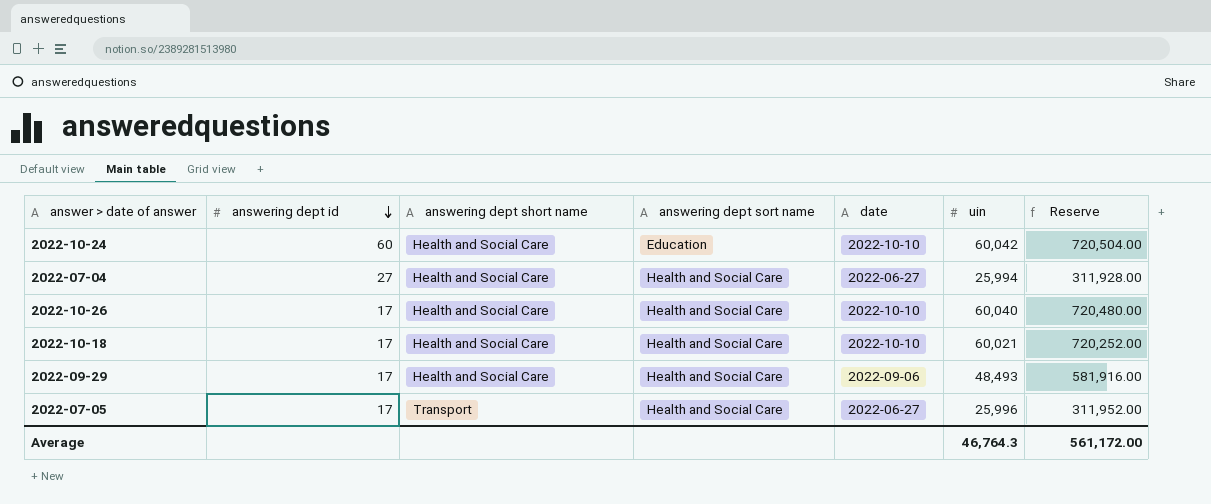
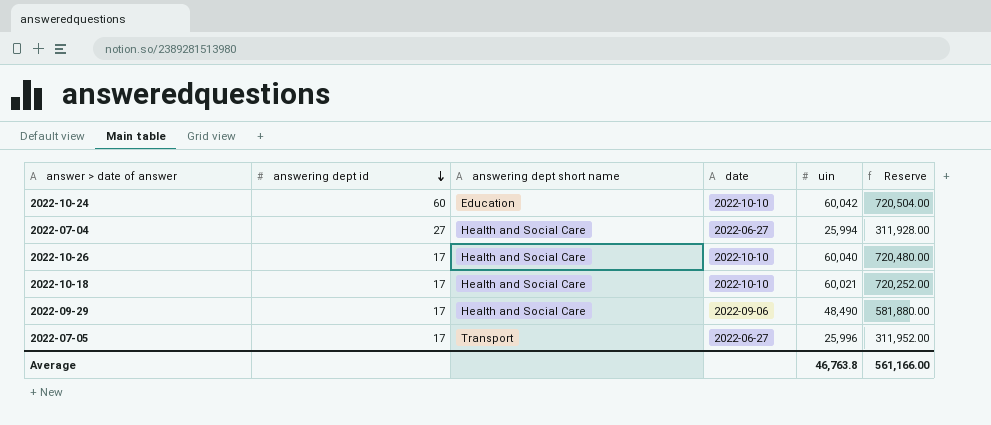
column answering dept sort name | position: 4 -> none
2022-10-24 | answering dept short name: Health and Social Care -> Education
2022-09-29 | uin: 48,493 -> 48,490
2022-09-29 | Reserve: 581,916.00 -> 581,880.00
Average | uin: 46,764.3 -> 46,763.8
Average | Reserve: 561,172.00 -> 561,166.00

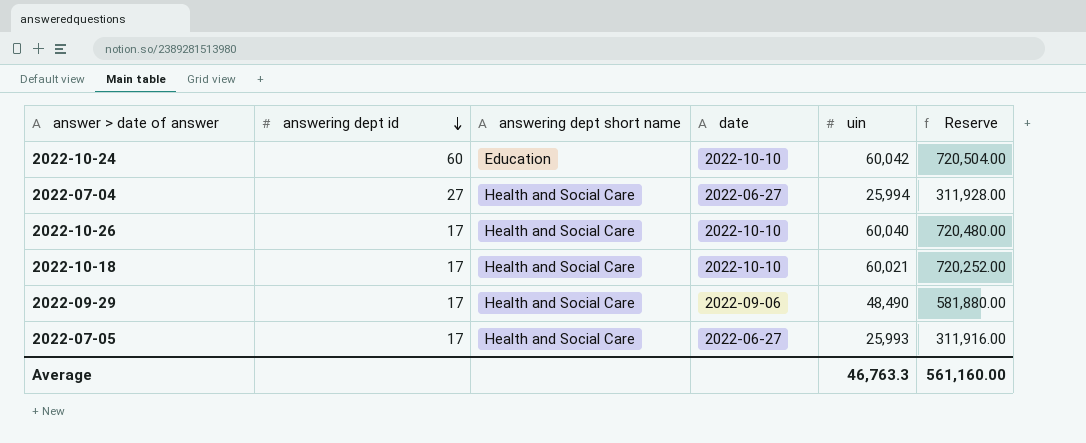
2022-07-05 | answering dept short name: Transport -> Health and Social Care
2022-07-05 | uin: 25,996 -> 25,993
2022-07-05 | Reserve: 311,952.00 -> 311,916.00
Average | uin: 46,763.8 -> 46,763.3
Average | Reserve: 561,166.00 -> 561,160.00

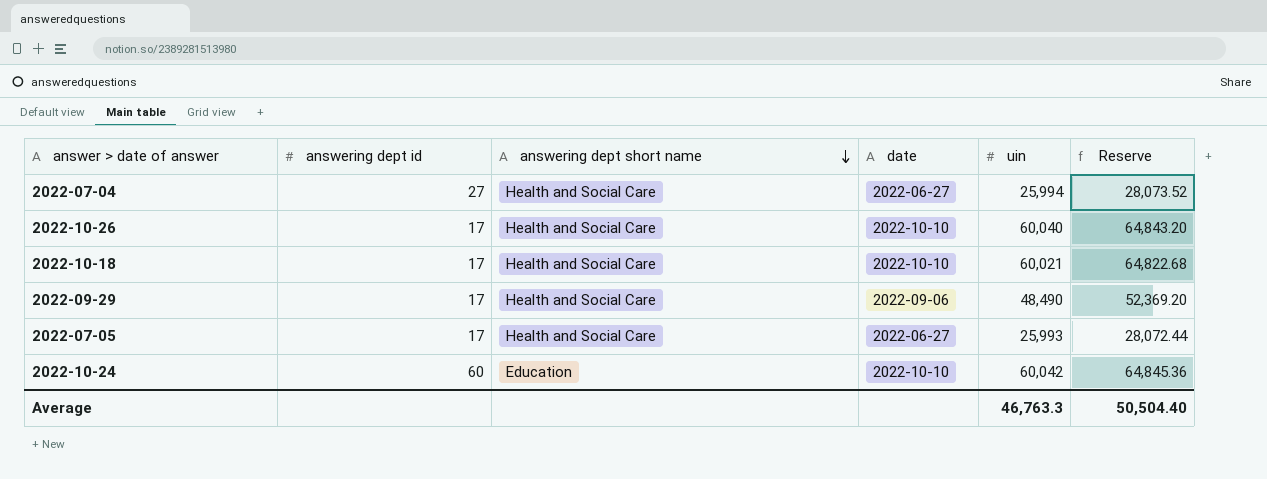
row order: answering dept id descending -> answering dept short name descending
column Reserve | formula: [uin] * 12 -> [uin] * 1.08
Average | Reserve: 561,160.00 -> 50,504.40

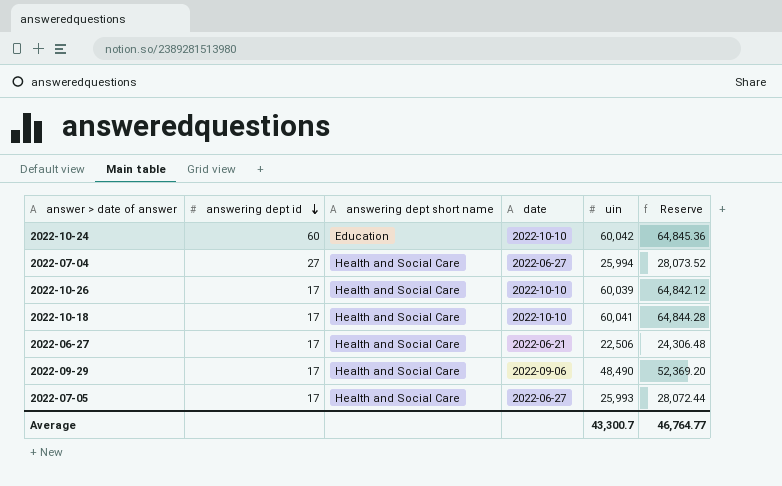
row order: answering dept short name descending -> answering dept id descending
2022-10-26 | uin: 60,040 -> 60,039
2022-10-26 | Reserve: 64,843.20 -> 64,842.12
2022-10-18 | uin: 60,021 -> 60,041
2022-10-18 | Reserve: 64,822.68 -> 64,844.28
row 2022-06-27: none -> 17 | Health and Social Care | 2022-06-21 | 22,506 | 24,306.48
Average | uin: 46,763.3 -> 43,300.7
Average | Reserve: 50,504.40 -> 46,764.77

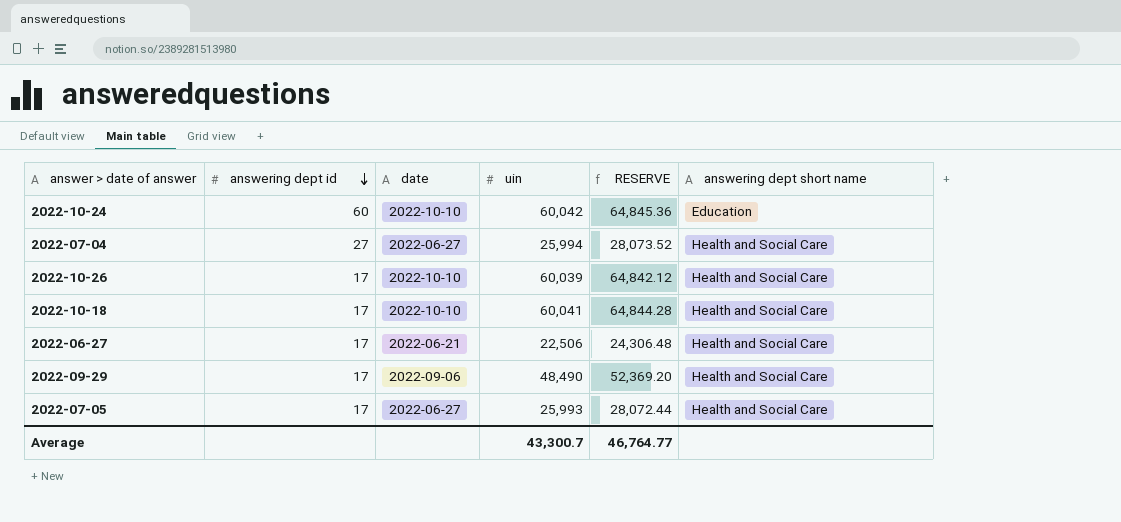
column name: Reserve -> RESERVE
column answering dept short name | position: 3 -> 6

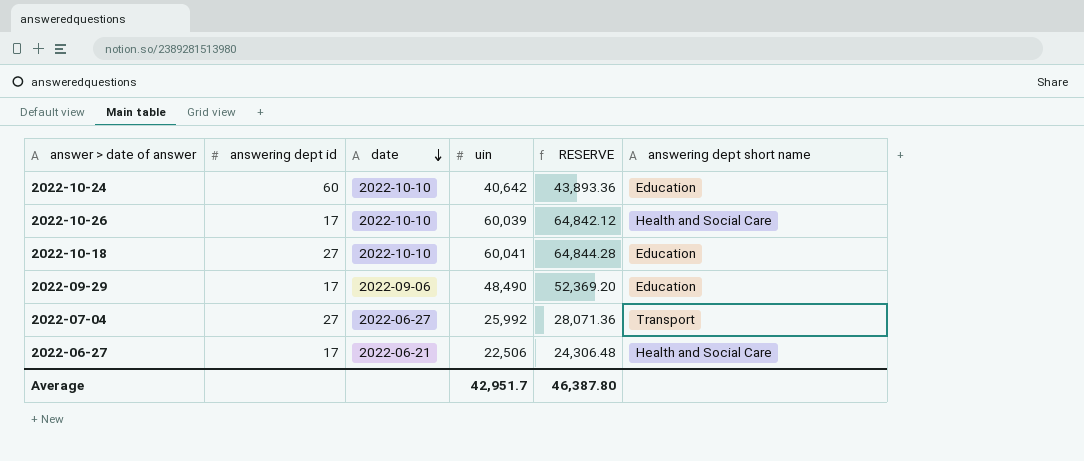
row order: answering dept id descending -> date descending
row 2022-07-05: 17 | 2022-06-27 | 25,993 | 28,072.44 | Health and Social Care -> none
2022-10-24 | uin: 60,042 -> 40,642
2022-10-24 | RESERVE: 64,845.36 -> 43,893.36
2022-10-18 | answering dept id: 17 -> 27
2022-10-18 | answering dept short name: Health and Social Care -> Education
2022-09-29 | answering dept short name: Health and Social Care -> Education
2022-07-04 | uin: 25,994 -> 25,992
2022-07-04 | RESERVE: 28,073.52 -> 28,071.36
2022-07-04 | answering dept short name: Health and Social Care -> Transport
Average | uin: 43,300.7 -> 42,951.7
Average | RESERVE: 46,764.77 -> 46,387.80

